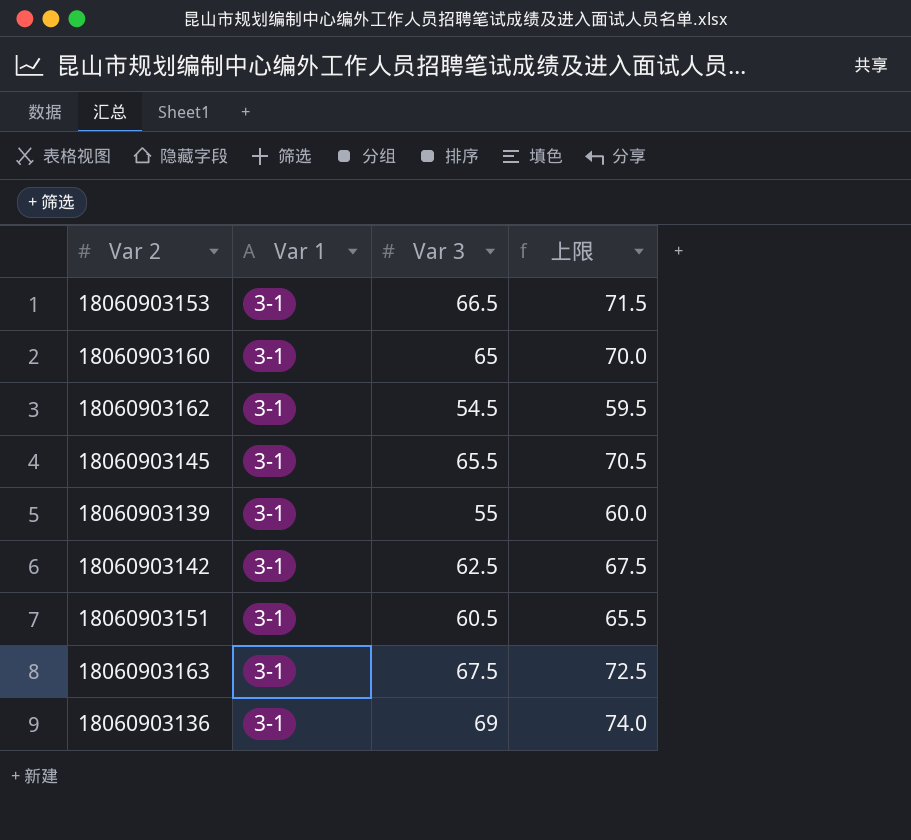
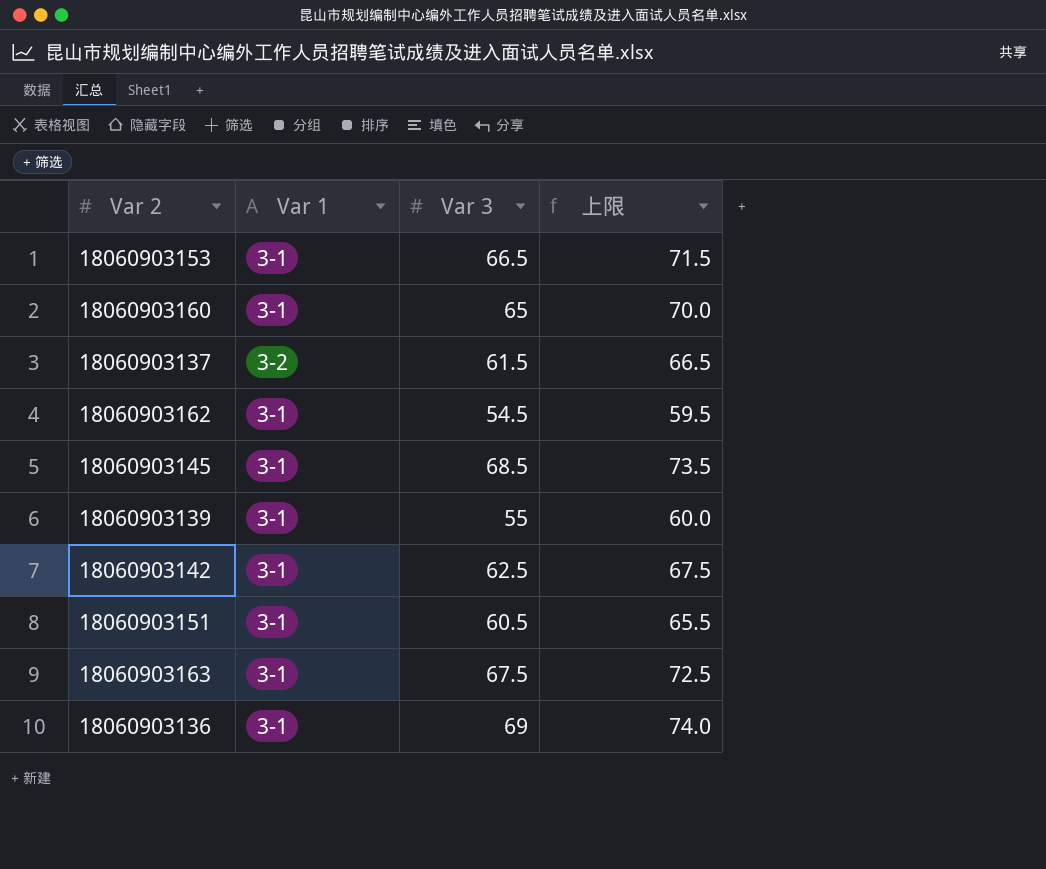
row 18060903137: none -> 3-2 | 61.5 | 66.5
18060903145 | Var 3: 65.5 -> 68.5
18060903145 | 上限: 70.5 -> 73.5

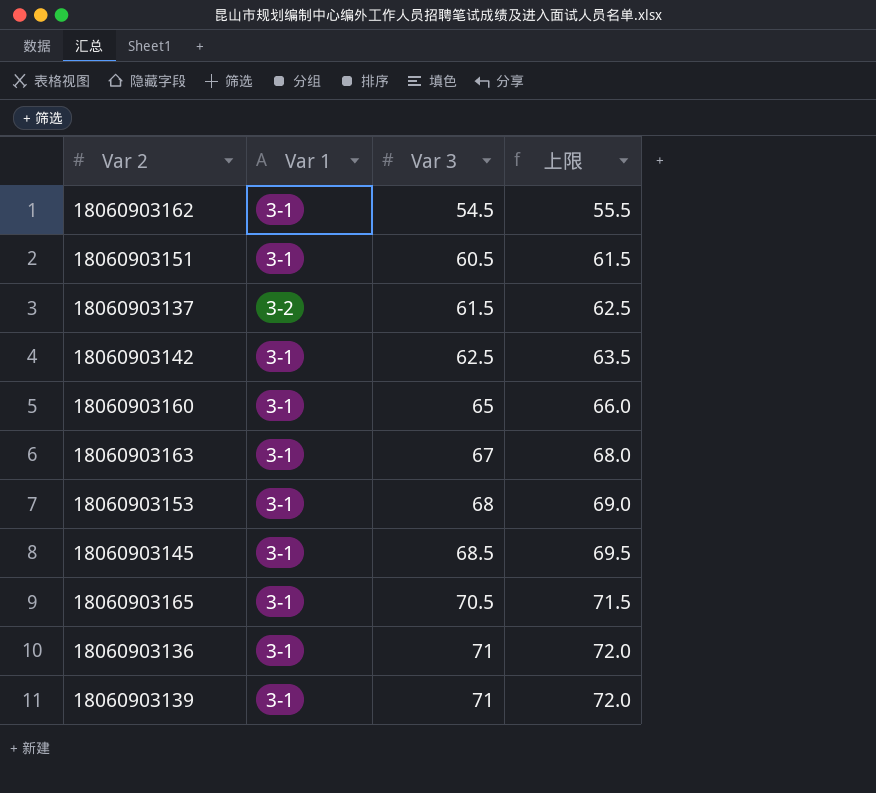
row order: none -> Var 3 ascending
column 上限 | formula: [Var 3] + 5 -> [Var 3] + 1
18060903163 | Var 3: 67.5 -> 67
18060903153 | Var 3: 66.5 -> 68
row 18060903165: none -> 3-1 | 70.5 | 71.5
18060903136 | Var 3: 69 -> 71
18060903139 | Var 3: 55 -> 71

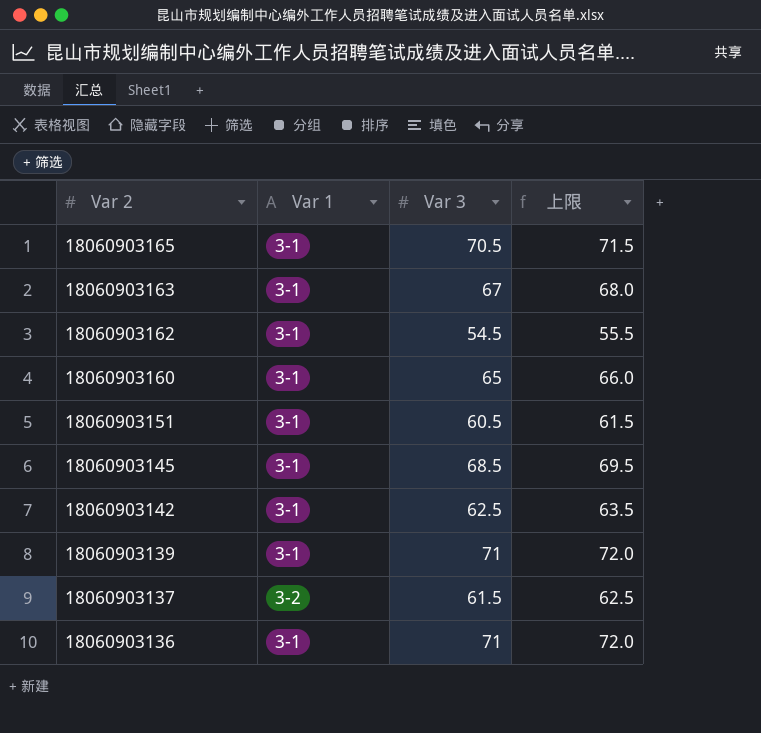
row order: Var 3 ascending -> Var 2 descending
row 18060903153: 3-1 | 68 | 69.0 -> none

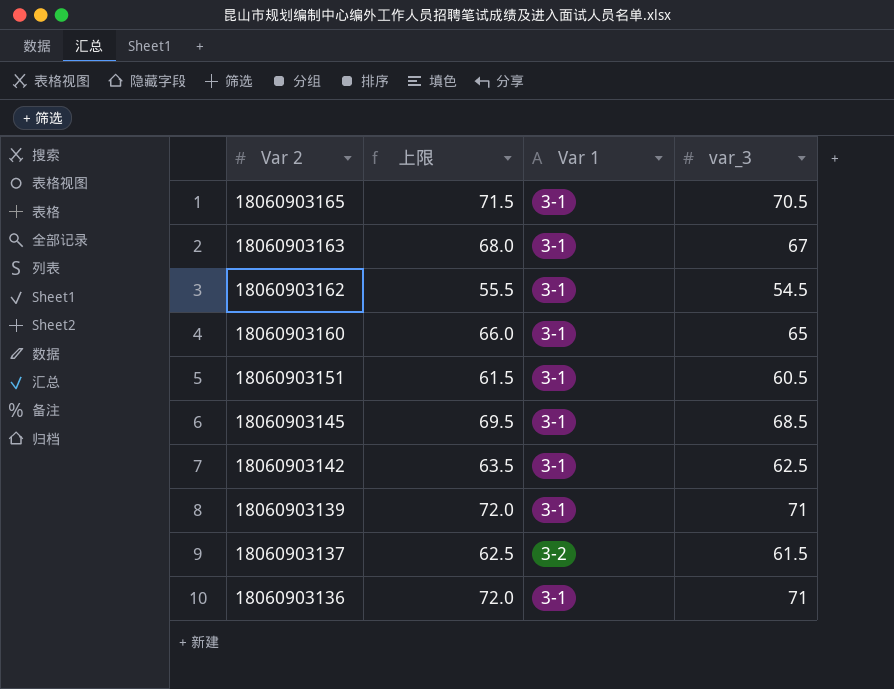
column 上限 | position: 4 -> 2
column name: Var 3 -> var_3

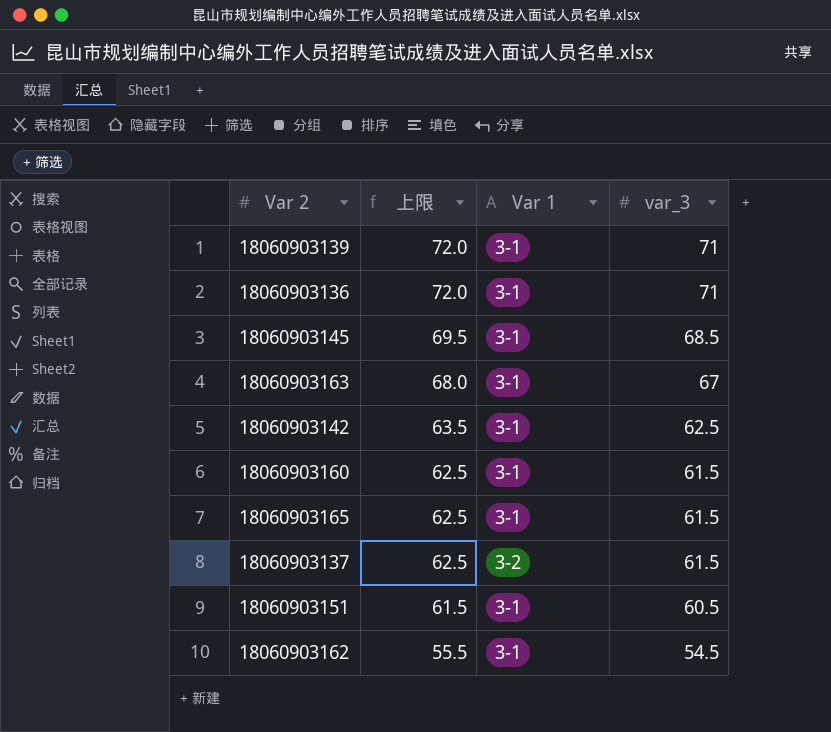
row order: Var 2 descending -> 上限 descending
18060903160 | 上限: 66.0 -> 62.5
18060903160 | var_3: 65 -> 61.5
18060903165 | 上限: 71.5 -> 62.5
18060903165 | var_3: 70.5 -> 61.5

